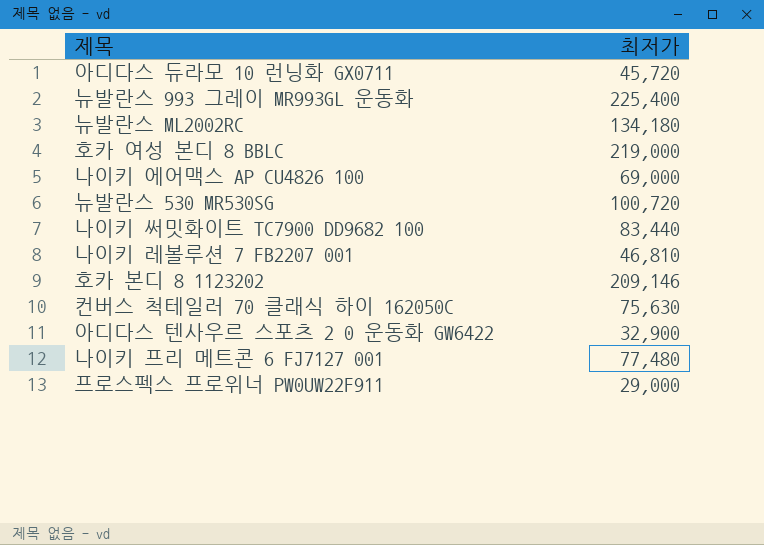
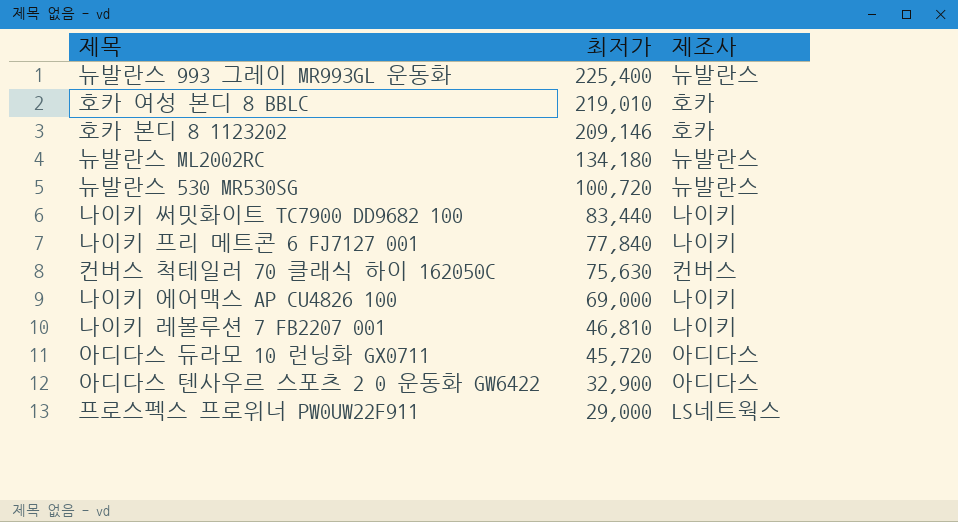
row order: none -> 최저가 descending
column 제조사 | position: none -> 3
호카 여성 본디 8 BBLC | 최저가: 219,000 -> 219,010
나이키 프리 메트콘 6 FJ7127 001 | 최저가: 77,480 -> 77,840

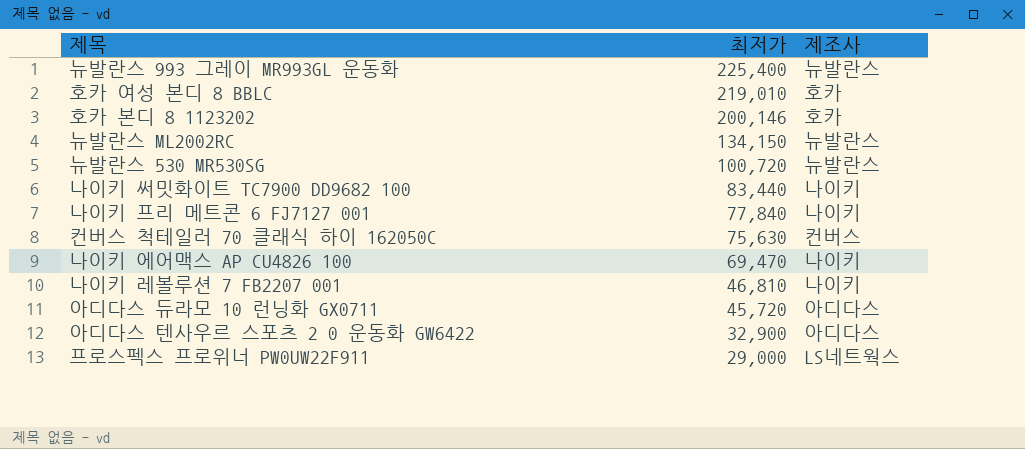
호카 본디 8 1123202 | 최저가: 209,146 -> 200,146
뉴발란스 ML2002RC | 최저가: 134,180 -> 134,150
나이키 에어맥스 AP CU4826 100 | 최저가: 69,000 -> 69,470

